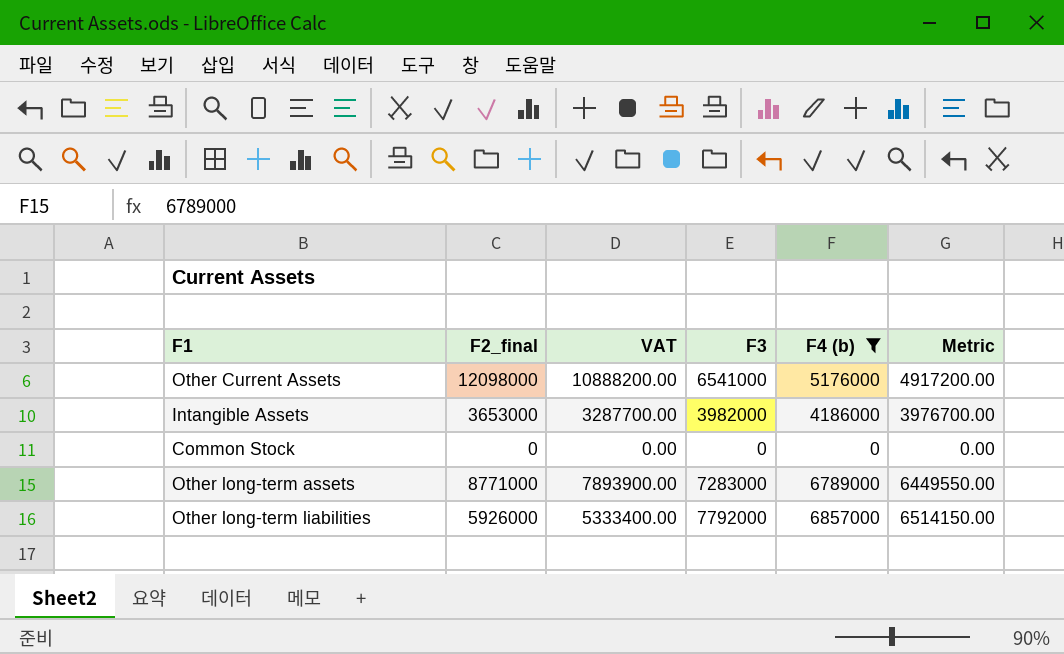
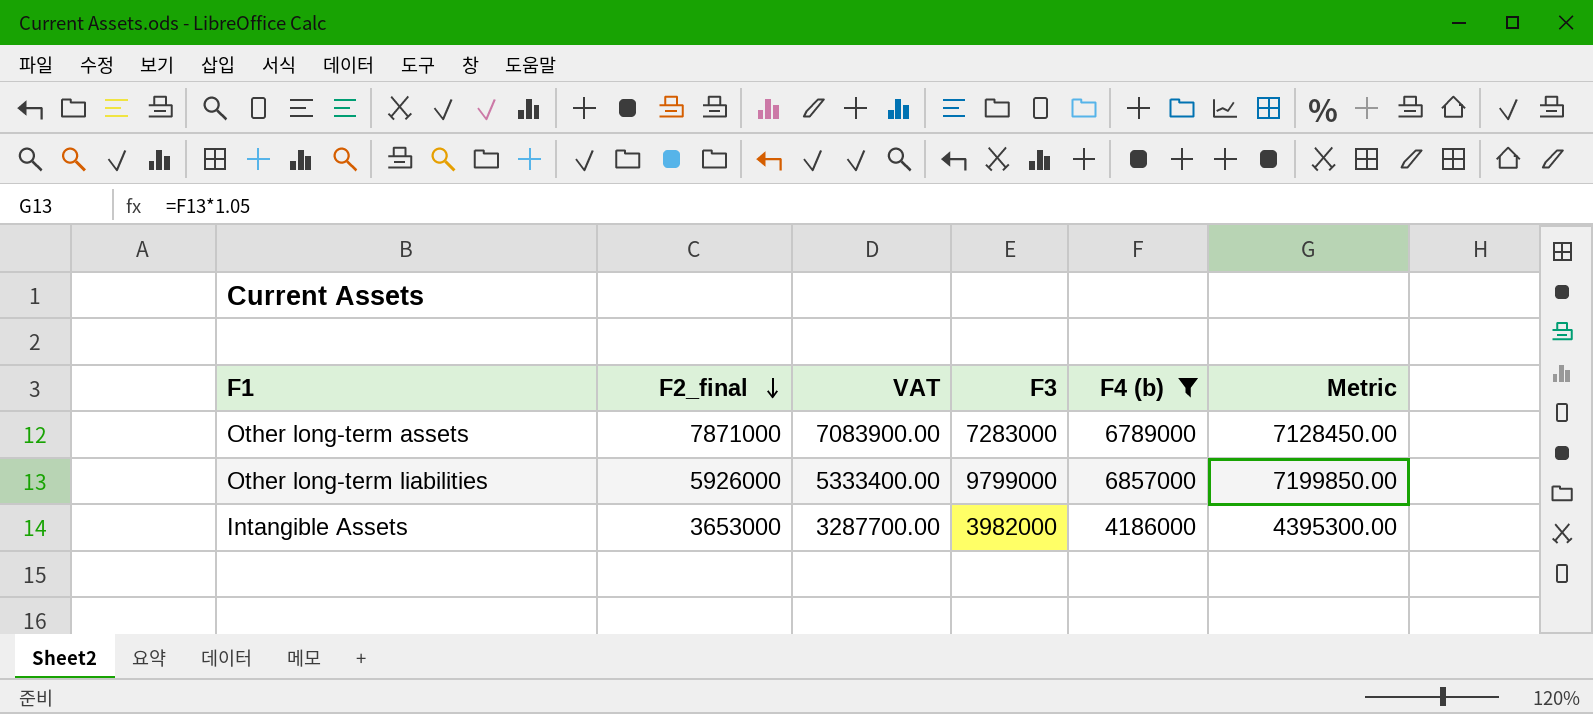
row order: none -> F2_final descending
column Metric | formula: [F4 (b)] * 0.95 -> [F4 (b)] * 1.05
row Other Current Assets: 12098000 | 10888200.00 | 6541000 | 5176000 | 4917200.00 -> none
row Common Stock: 0 | 0.00 | 0 | 0 | 0.00 -> none
Other long-term assets | F2_final: 8771000 -> 7871000
Other long-term assets | VAT: 7893900.00 -> 7083900.00
Other long-term liabilities | F3: 7792000 -> 9799000

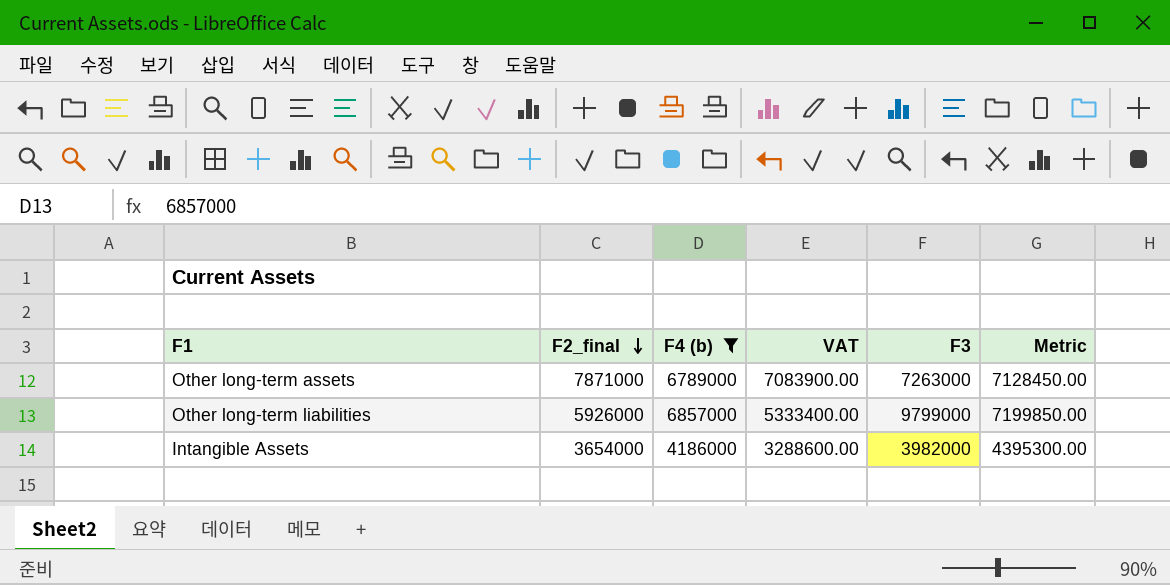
column F4 (b) | position: 5 -> 3
Other long-term assets | F3: 7283000 -> 7263000
Intangible Assets | F2_final: 3653000 -> 3654000
Intangible Assets | VAT: 3287700.00 -> 3288600.00

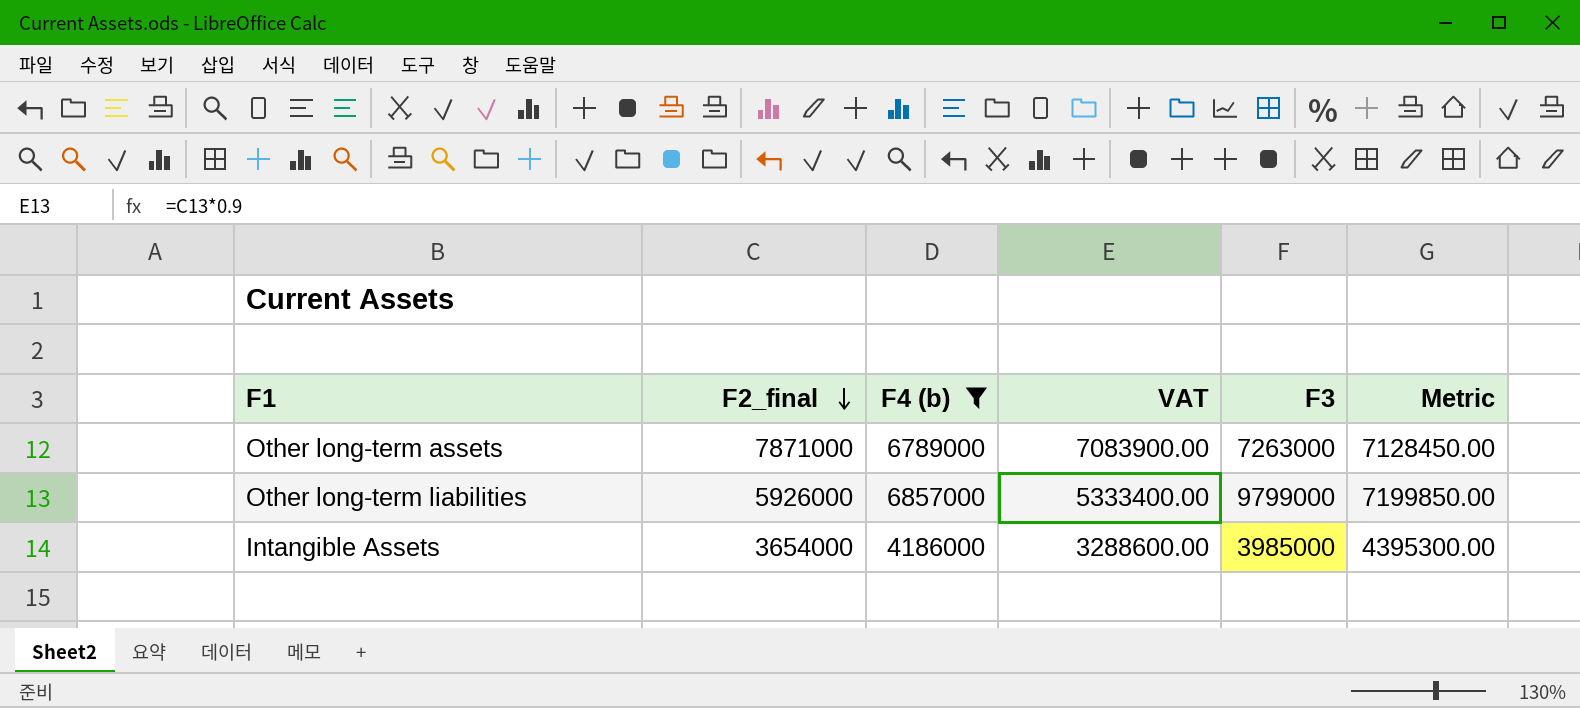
Intangible Assets | F3: 3982000 -> 3985000

